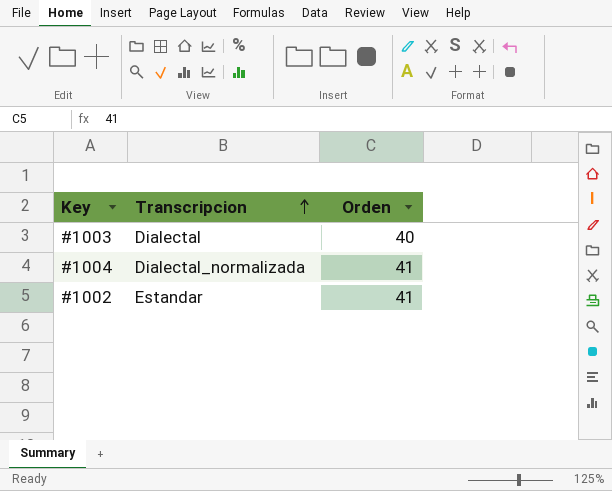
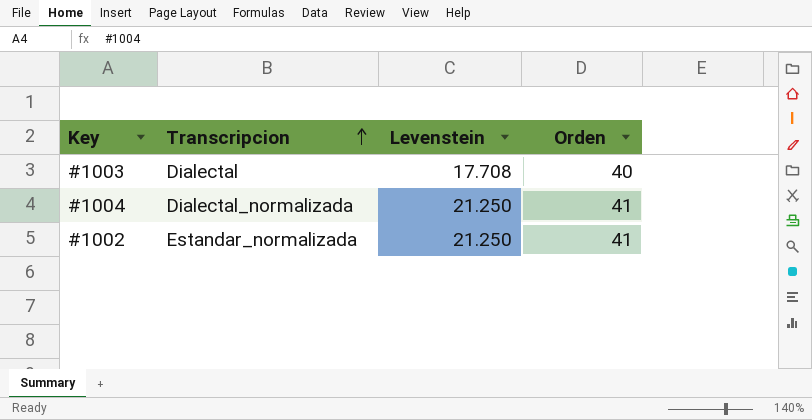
column Levenstein | position: none -> 3
#1002 | Transcripcion: Estandar -> Estandar_normalizada

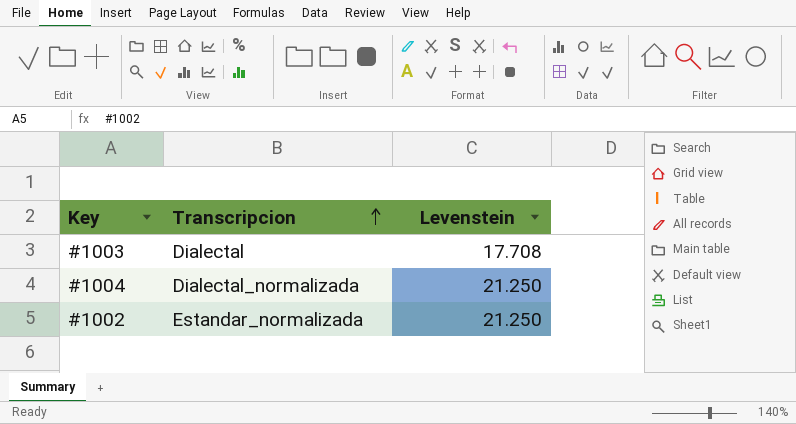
column Orden | position: 4 -> none

